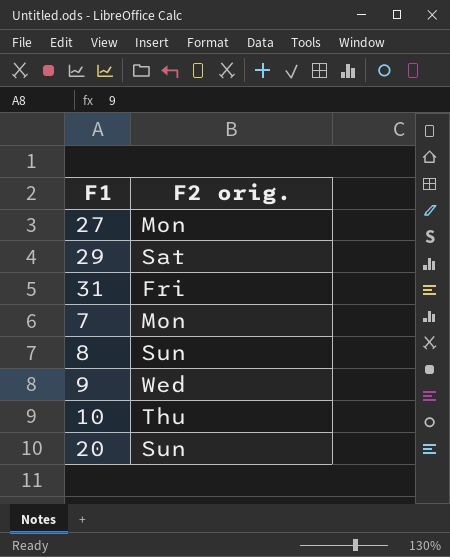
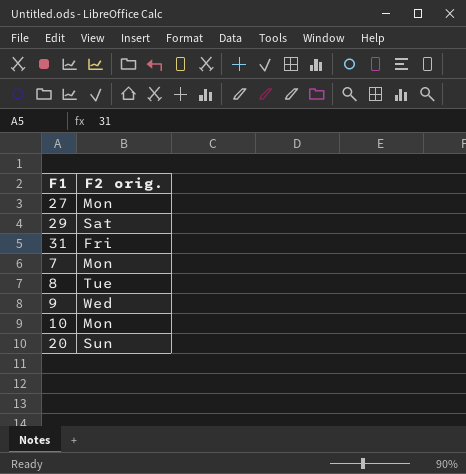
8 | F2 orig.: Sun -> Tue
10 | F2 orig.: Thu -> Mon

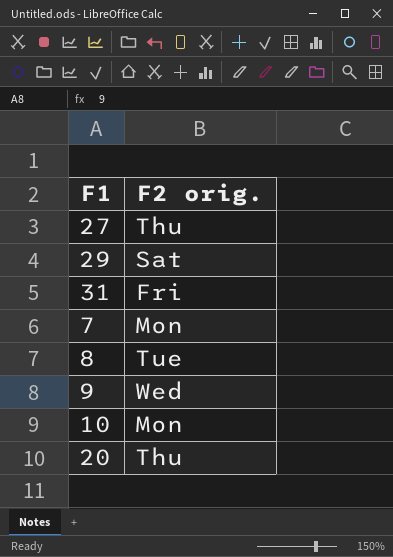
27 | F2 orig.: Mon -> Thu
20 | F2 orig.: Sun -> Thu

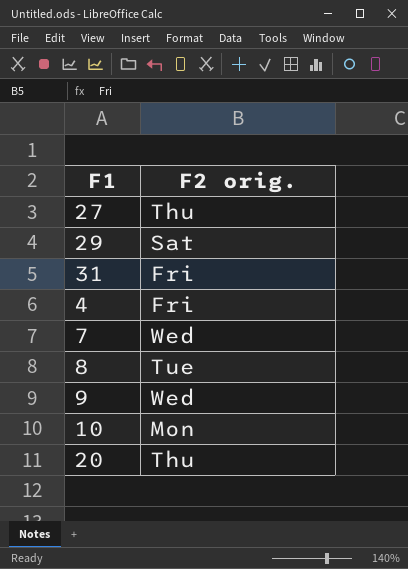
row 4: none -> Fri
7 | F2 orig.: Mon -> Wed

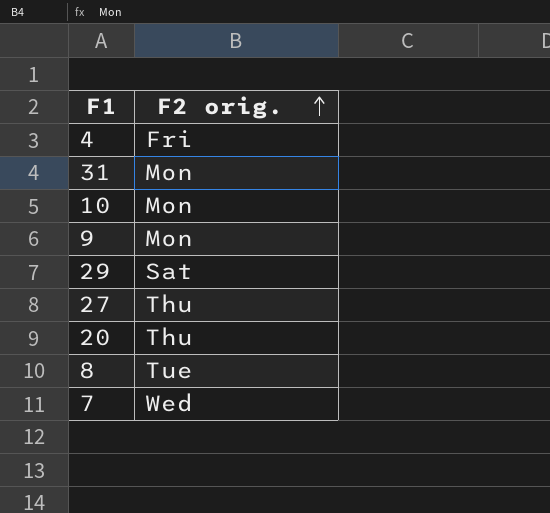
row order: none -> F2 orig. ascending
31 | F2 orig.: Fri -> Mon
9 | F2 orig.: Wed -> Mon

